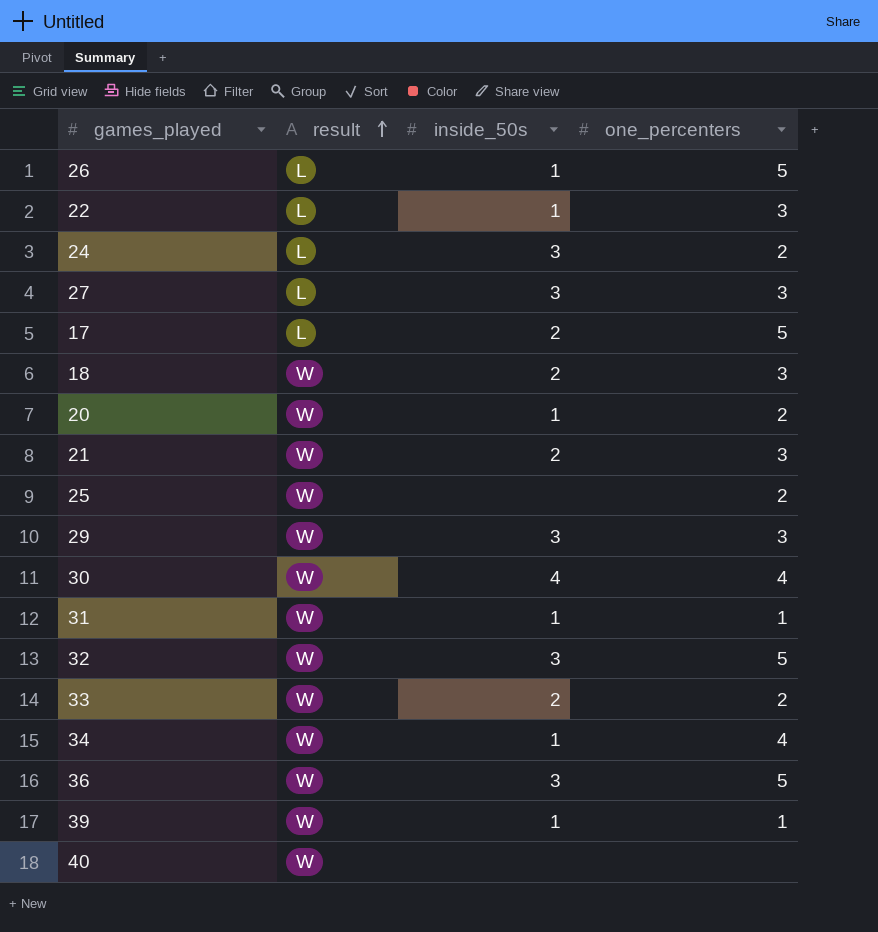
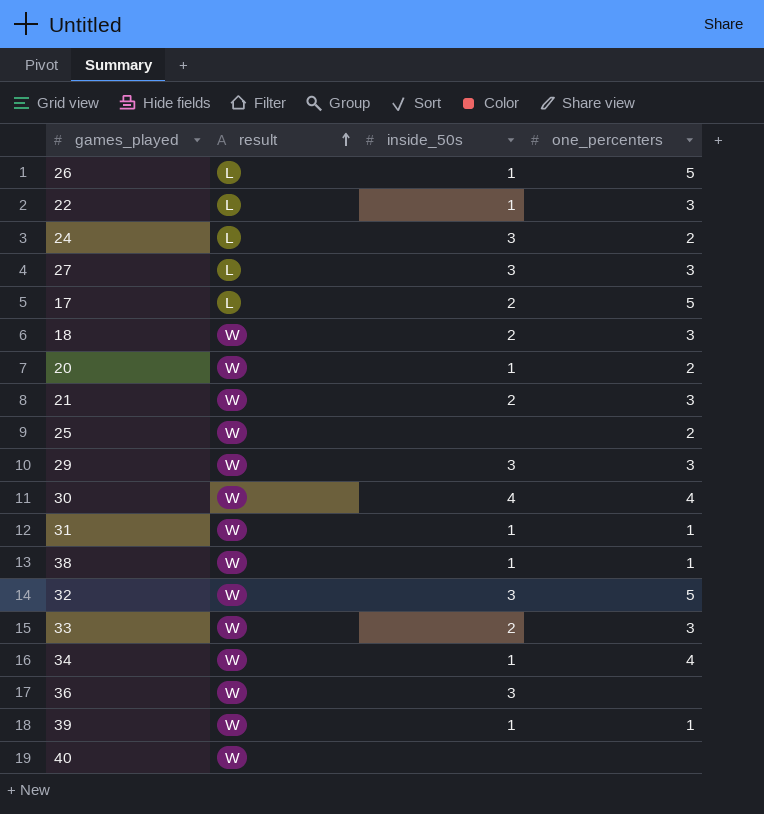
row 38: none -> W | 1 | 1
33 | one_percenters: 2 -> 3
36 | one_percenters: 5 -> none

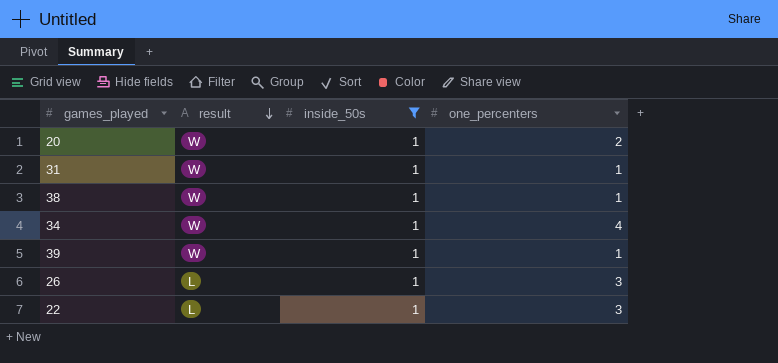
filter: none -> inside_50s = 1
row order: result ascending -> result descending
26 | one_percenters: 5 -> 3

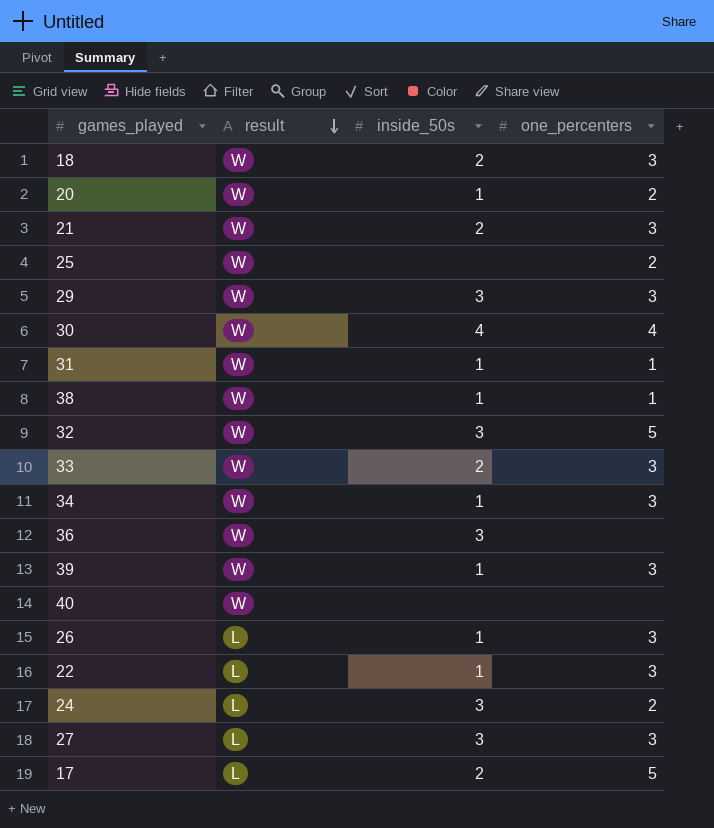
filter: inside_50s = 1 -> none
34 | one_percenters: 4 -> 3
39 | one_percenters: 1 -> 3

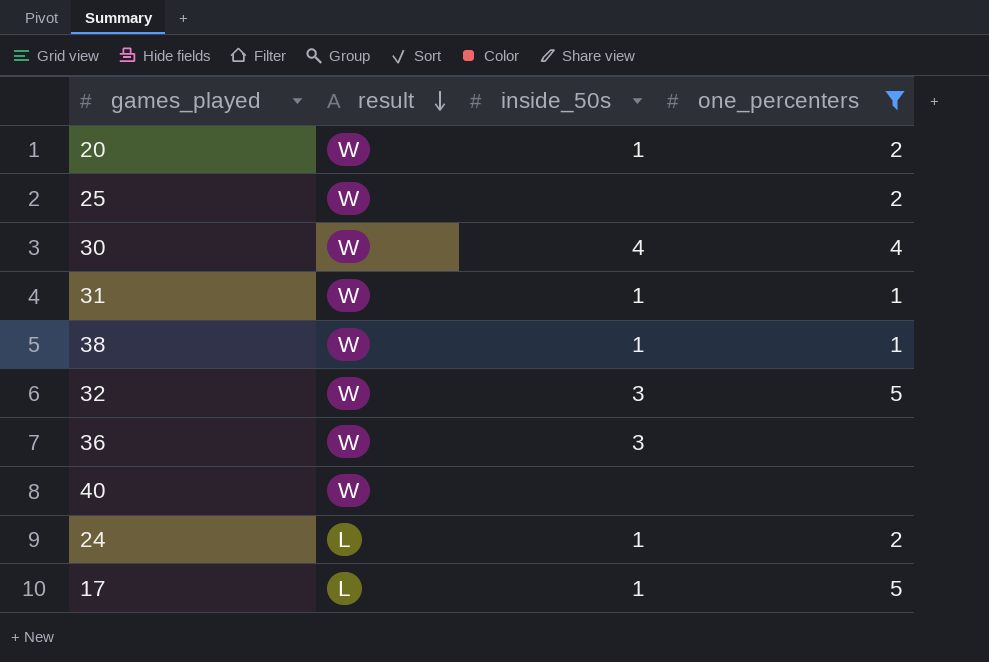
filter: none -> one_percenters != 3
24 | inside_50s: 3 -> 1
17 | inside_50s: 2 -> 1

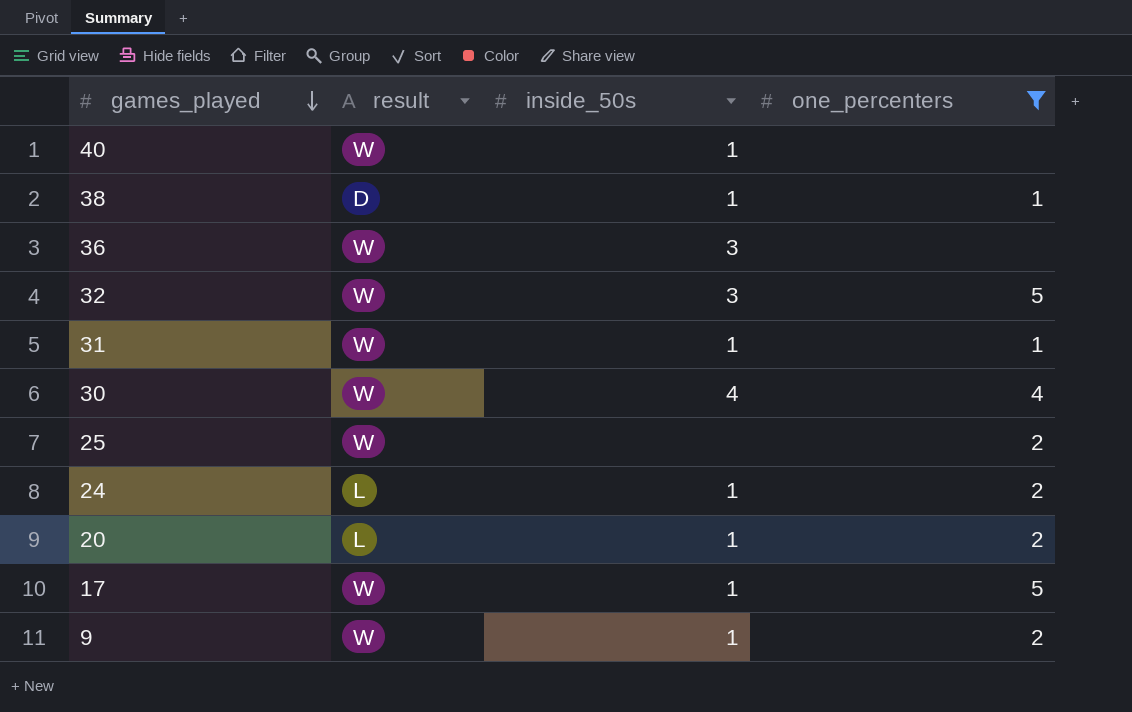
row order: result descending -> games_played descending
40 | inside_50s: none -> 1
38 | result: W -> D
20 | result: W -> L
17 | result: L -> W
row 9: none -> W | 1 | 2

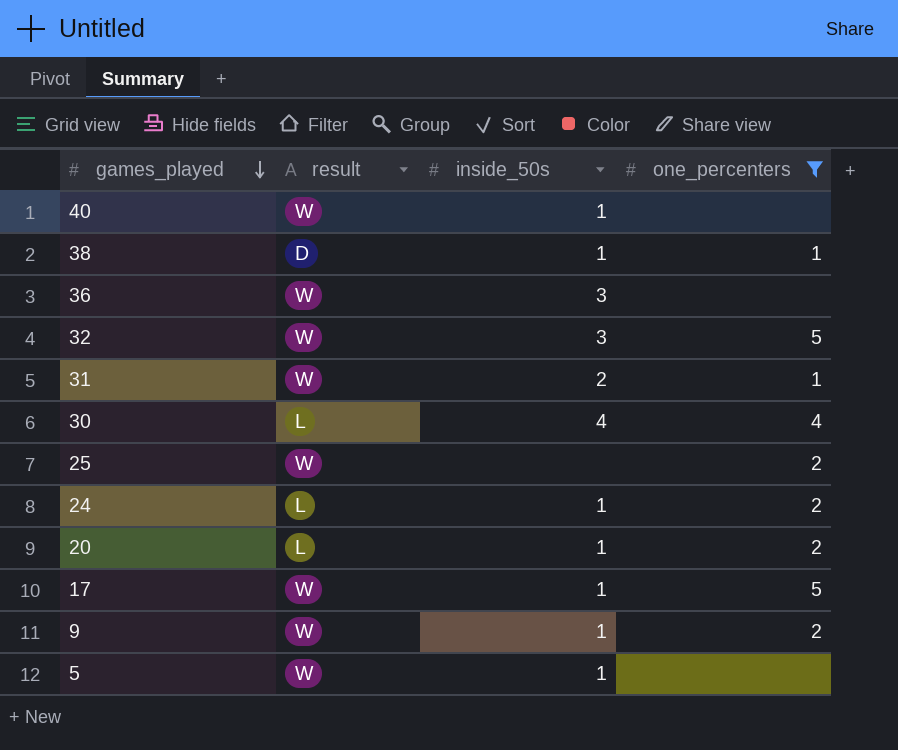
31 | inside_50s: 1 -> 2
30 | result: W -> L
row 5: none -> W | 1 | none

